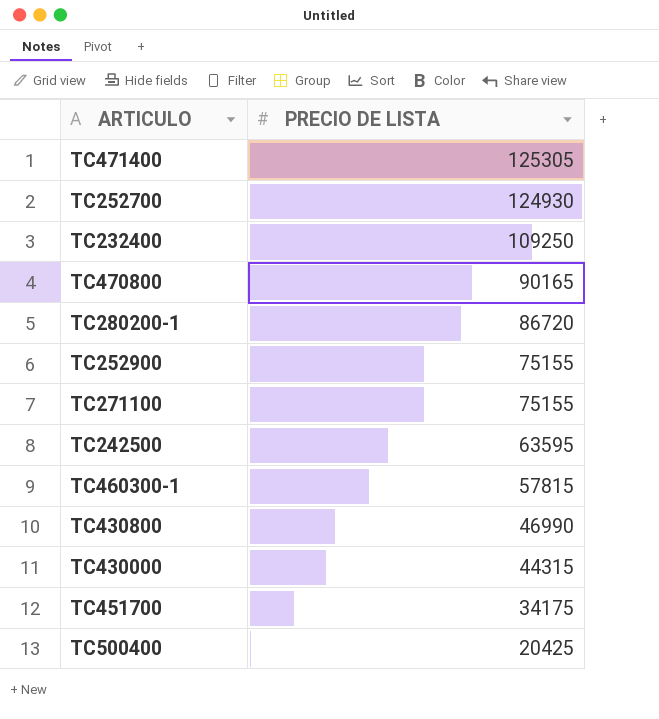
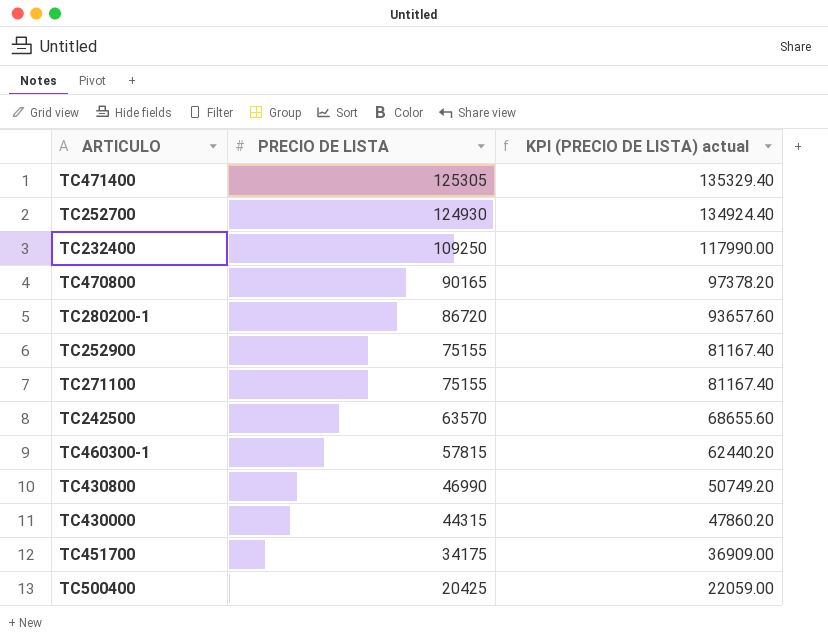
column KPI (PRECIO DE LISTA) actual | formula: none -> [PRECIO DE LISTA] * 1.08
TC242500 | PRECIO DE LISTA: 63595 -> 63570

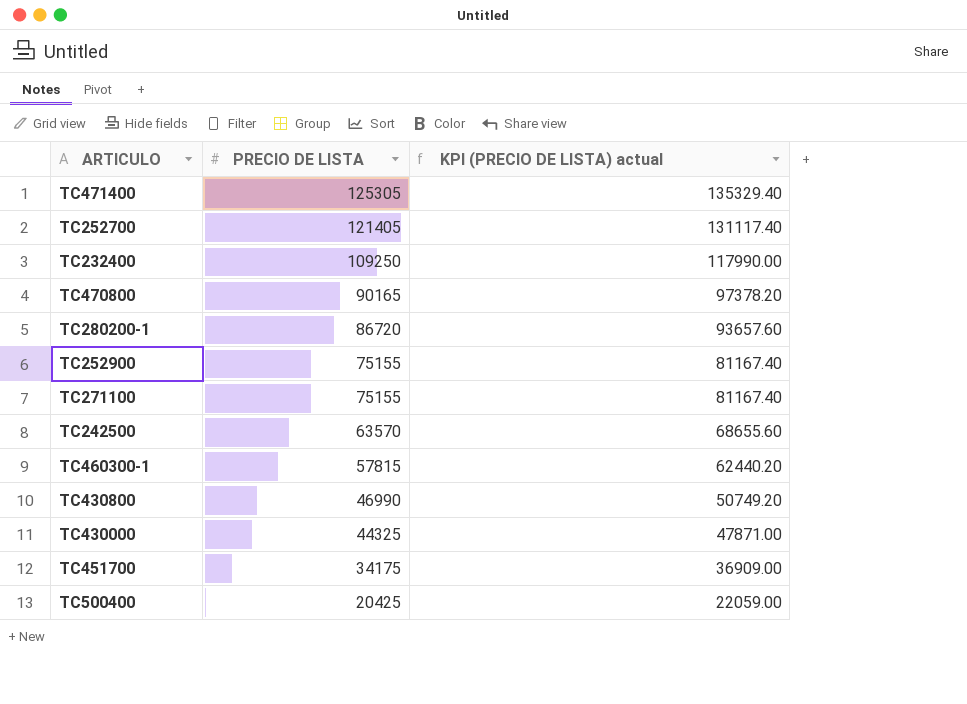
TC252700 | PRECIO DE LISTA: 124930 -> 121405
TC252700 | KPI (PRECIO DE LISTA) actual: 134924.40 -> 131117.40
TC430000 | PRECIO DE LISTA: 44315 -> 44325
TC430000 | KPI (PRECIO DE LISTA) actual: 47860.20 -> 47871.00

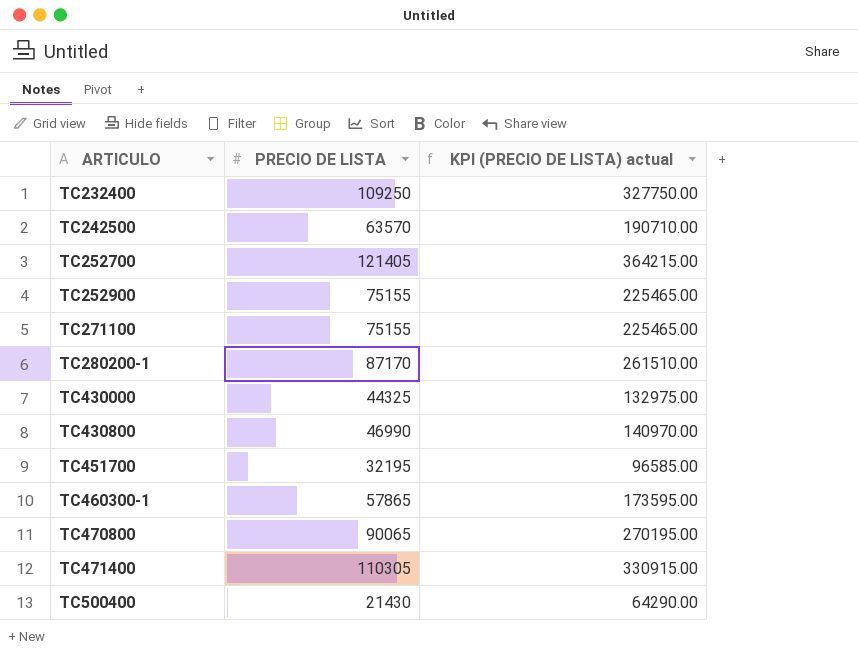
row order: PRECIO DE LISTA descending -> ARTICULO ascending
column KPI (PRECIO DE LISTA) actual | formula: [PRECIO DE LISTA] * 1.08 -> [PRECIO DE LISTA] * 3
TC280200-1 | PRECIO DE LISTA: 86720 -> 87170
TC451700 | PRECIO DE LISTA: 34175 -> 32195
TC460300-1 | PRECIO DE LISTA: 57815 -> 57865
TC470800 | PRECIO DE LISTA: 90165 -> 90065
TC471400 | PRECIO DE LISTA: 125305 -> 110305
TC500400 | PRECIO DE LISTA: 20425 -> 21430

